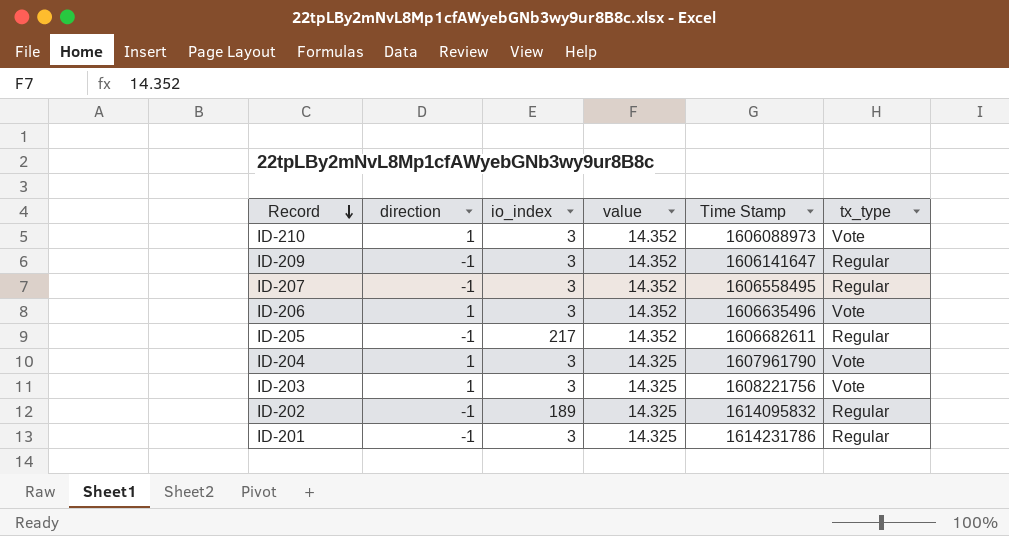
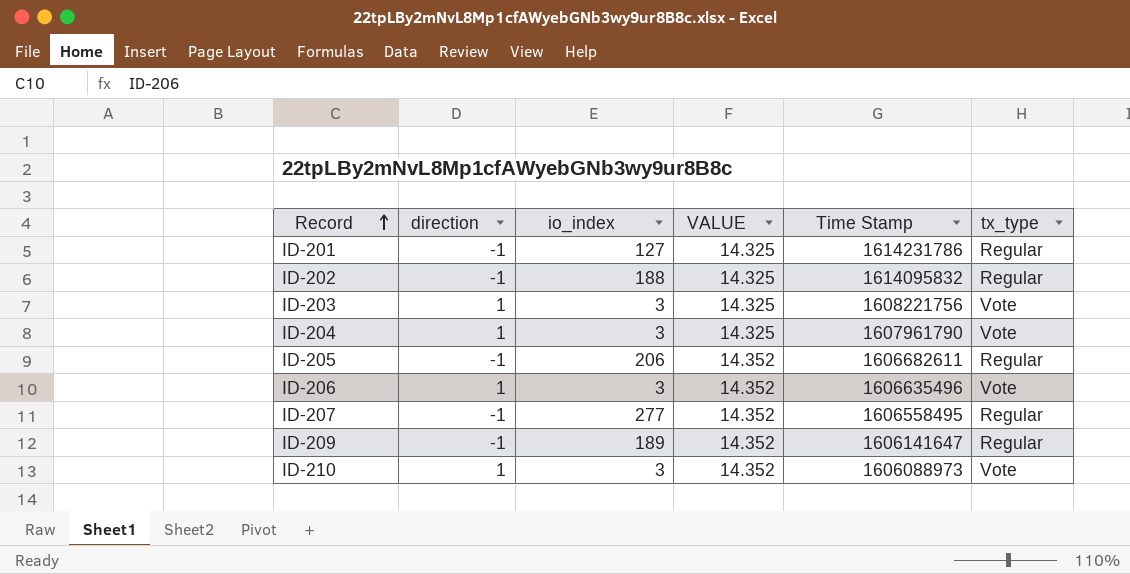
row order: Record descending -> Record ascending
column name: value -> VALUE
ID-201 | io_index: 3 -> 127
ID-202 | io_index: 189 -> 188
ID-205 | io_index: 217 -> 206
ID-207 | io_index: 3 -> 277
ID-209 | io_index: 3 -> 189

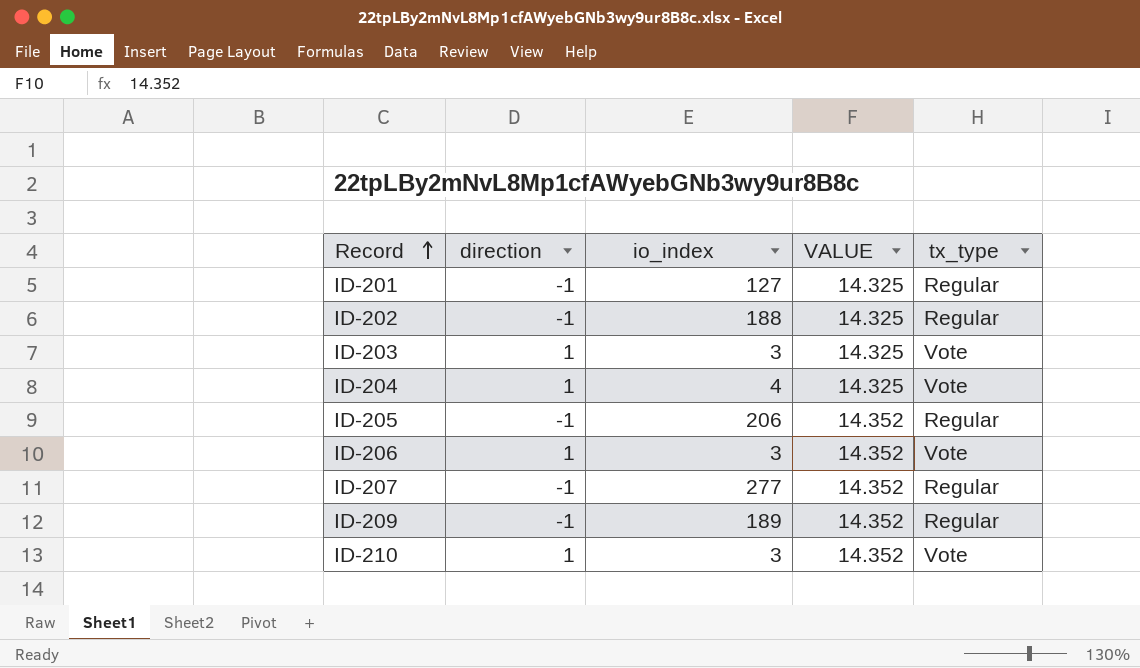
column Time Stamp | position: 5 -> none
ID-204 | io_index: 3 -> 4

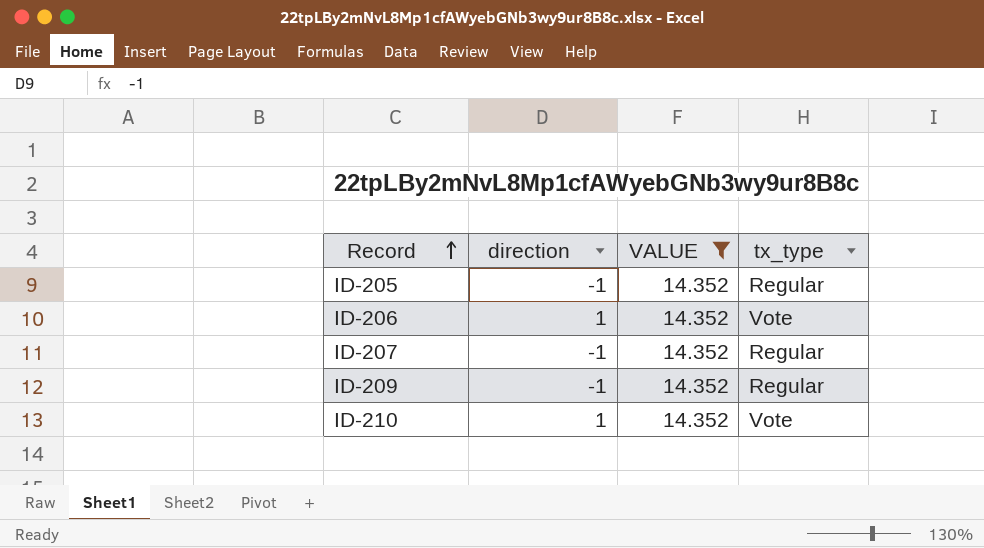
filter: none -> VALUE = 14.352
column io_index | position: 3 -> none

